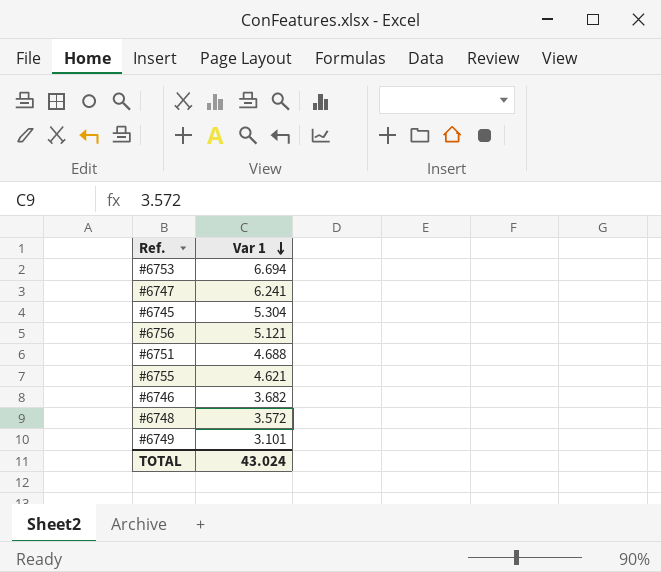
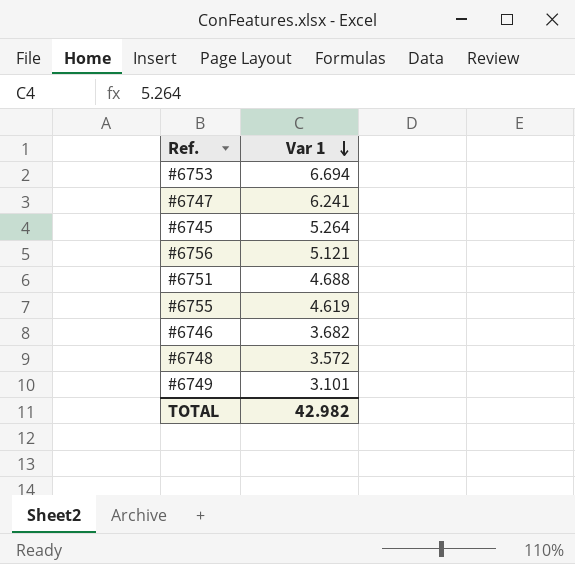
#6745 | Var 1: 5.304 -> 5.264
#6755 | Var 1: 4.621 -> 4.619
TOTAL | Var 1: 43.024 -> 42.982

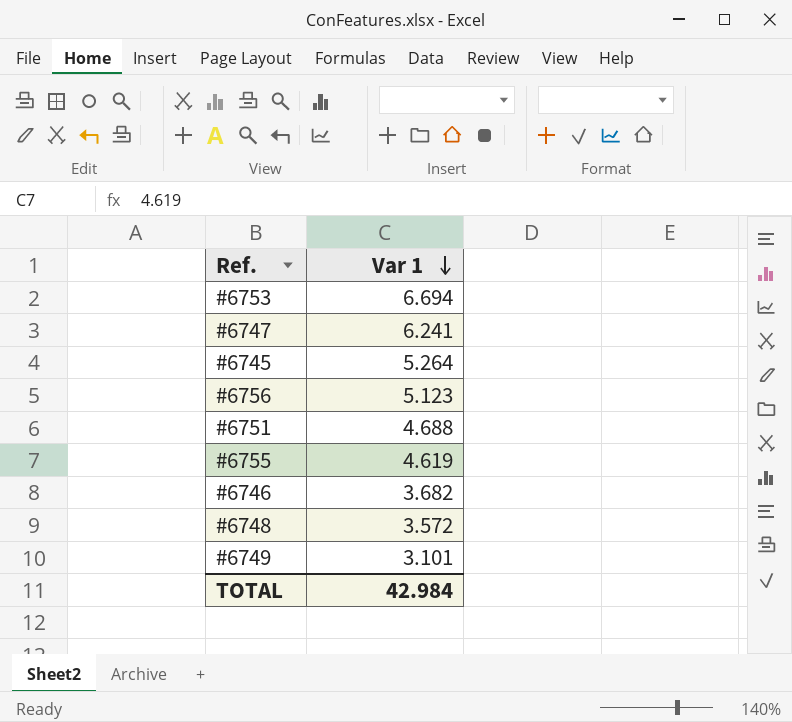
#6756 | Var 1: 5.121 -> 5.123
TOTAL | Var 1: 42.982 -> 42.984

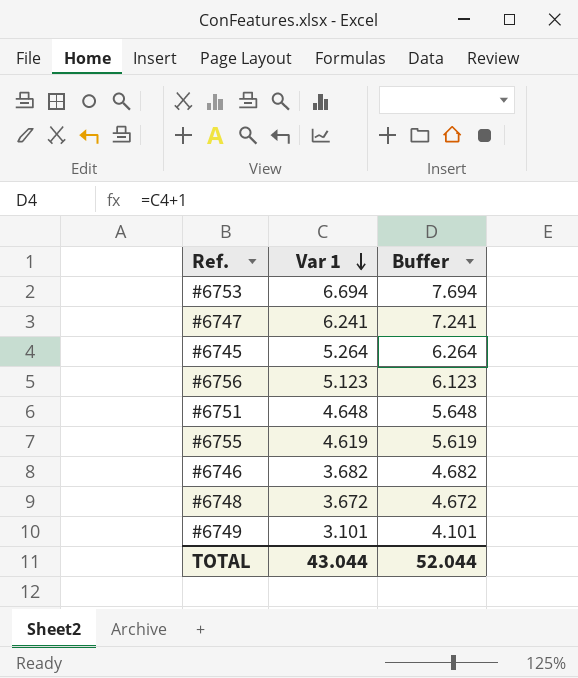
column Buffer | formula: none -> [Var 1] + 1
#6751 | Var 1: 4.688 -> 4.648
#6748 | Var 1: 3.572 -> 3.672
TOTAL | Var 1: 42.984 -> 43.044

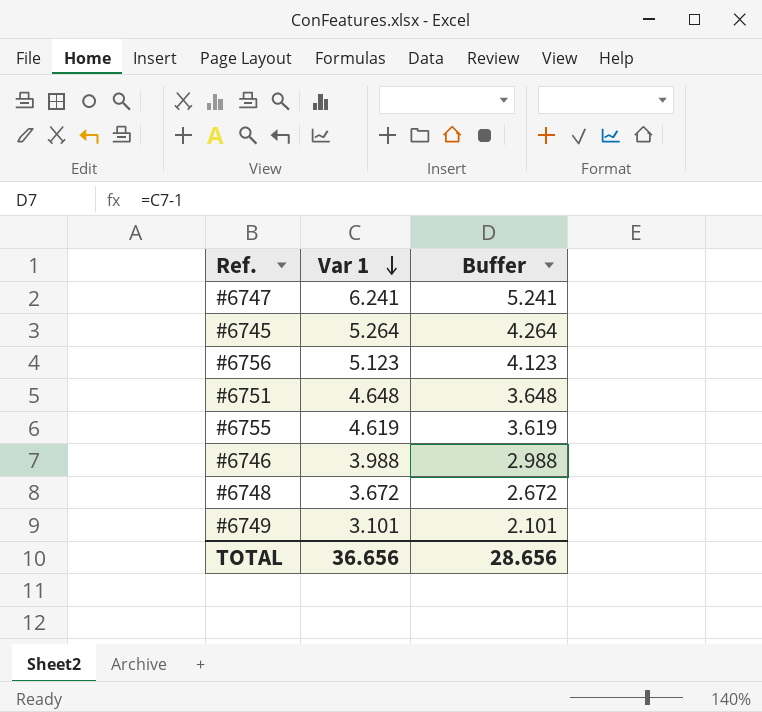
column Buffer | formula: [Var 1] + 1 -> [Var 1] - 1
row #6753: 6.694 | 7.694 -> none
#6746 | Var 1: 3.682 -> 3.988
TOTAL | Var 1: 43.044 -> 36.656
TOTAL | Buffer: 52.044 -> 28.656

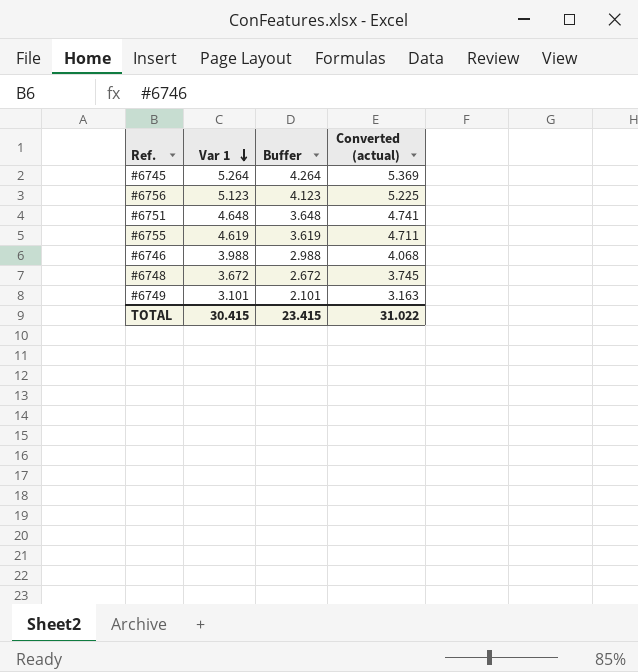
column Converted (actual) | formula: none -> [Var 1] * 1.02
row #6747: 6.241 | 5.241 -> none
TOTAL | Var 1: 36.656 -> 30.415
TOTAL | Buffer: 28.656 -> 23.415

